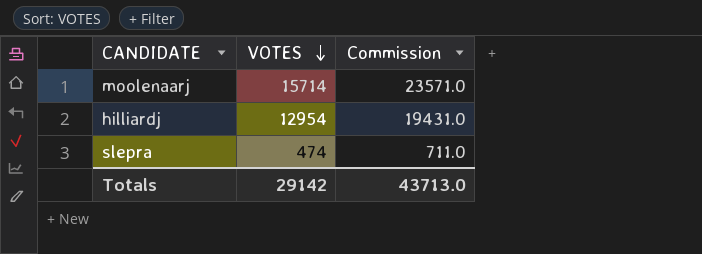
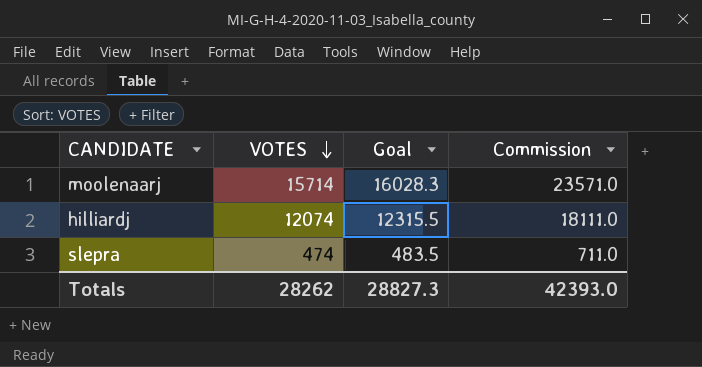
column Goal | formula: none -> [VOTES] * 1.02
hilliardj | VOTES: 12954 -> 12074
hilliardj | Commission: 19431.0 -> 18111.0
Totals | VOTES: 29142 -> 28262
Totals | Commission: 43713.0 -> 42393.0

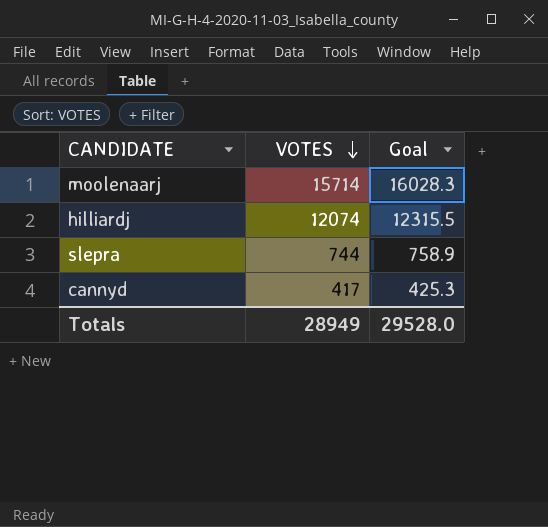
column Commission | formula: [VOTES] * 1.5 -> none
slepra | VOTES: 474 -> 744
slepra | Goal: 483.5 -> 758.9
row cannyd: none -> 417 | 425.3
Totals | VOTES: 28262 -> 28949
Totals | Goal: 28827.3 -> 29528.0

